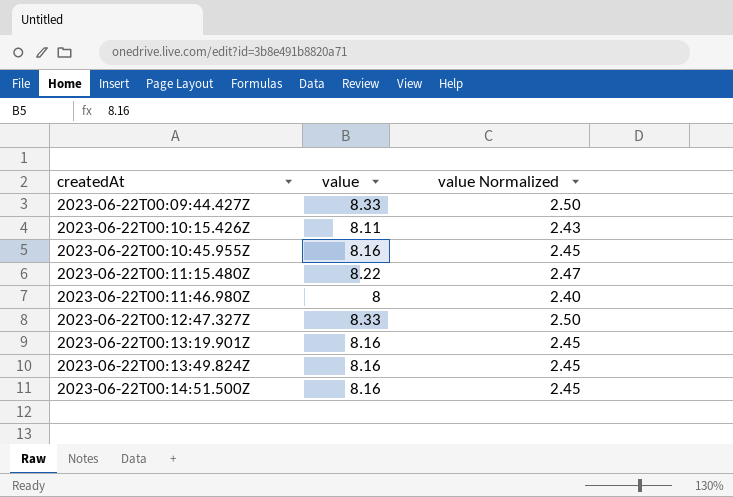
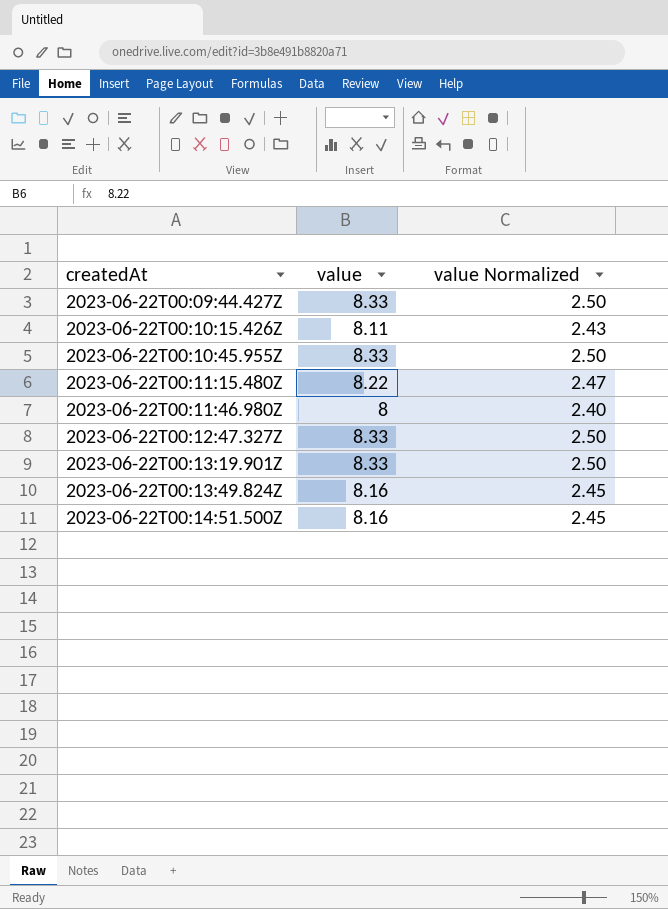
2023-06-22T00:10:45.955Z | value: 8.16 -> 8.33
2023-06-22T00:10:45.955Z | value Normalized: 2.45 -> 2.50
2023-06-22T00:13:19.901Z | value: 8.16 -> 8.33
2023-06-22T00:13:19.901Z | value Normalized: 2.45 -> 2.50

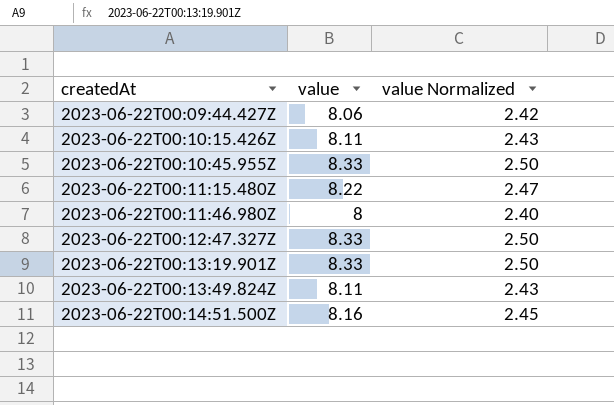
2023-06-22T00:09:44.427Z | value: 8.33 -> 8.06
2023-06-22T00:09:44.427Z | value Normalized: 2.50 -> 2.42
2023-06-22T00:13:49.824Z | value: 8.16 -> 8.11
2023-06-22T00:13:49.824Z | value Normalized: 2.45 -> 2.43

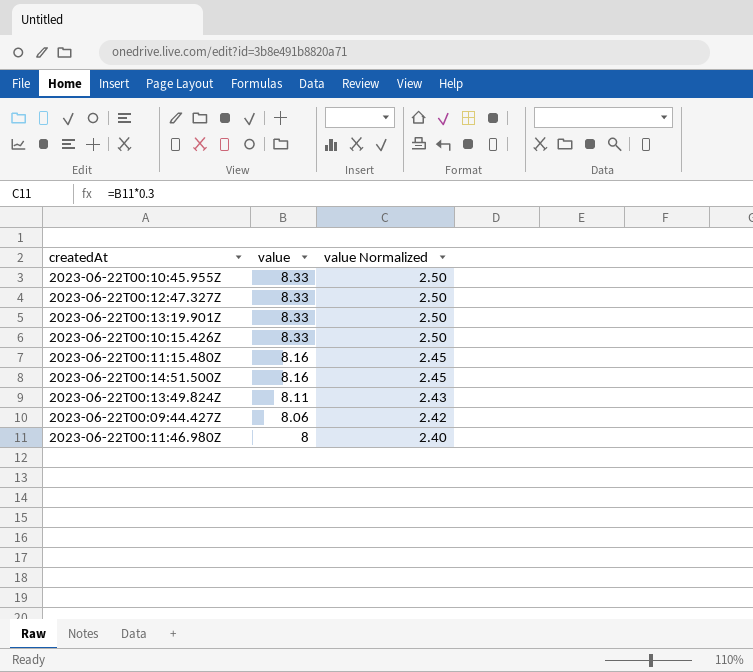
row order: createdAt ascending -> value descending
2023-06-22T00:10:15.426Z | value: 8.11 -> 8.33
2023-06-22T00:10:15.426Z | value Normalized: 2.43 -> 2.50
2023-06-22T00:11:15.480Z | value: 8.22 -> 8.16
2023-06-22T00:11:15.480Z | value Normalized: 2.47 -> 2.45

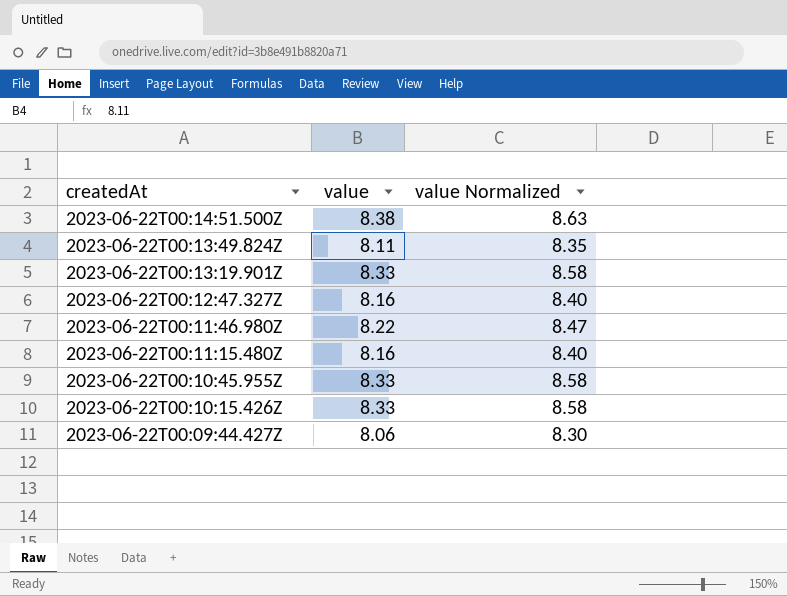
row order: value descending -> createdAt descending
column value Normalized | formula: [value] * 0.3 -> [value] * 1.03
2023-06-22T00:14:51.500Z | value: 8.16 -> 8.38
2023-06-22T00:12:47.327Z | value: 8.33 -> 8.16
2023-06-22T00:11:46.980Z | value: 8 -> 8.22

